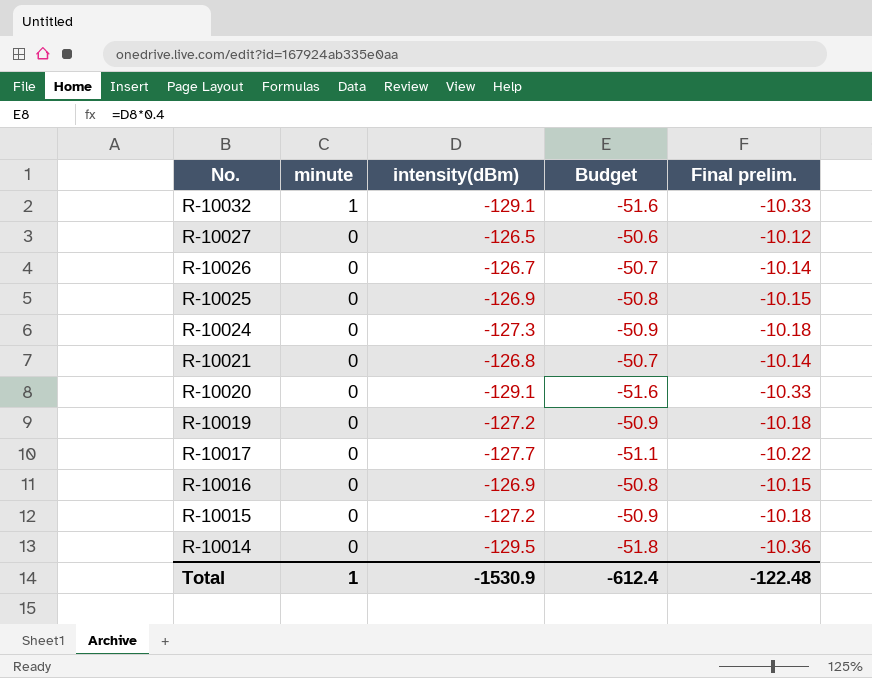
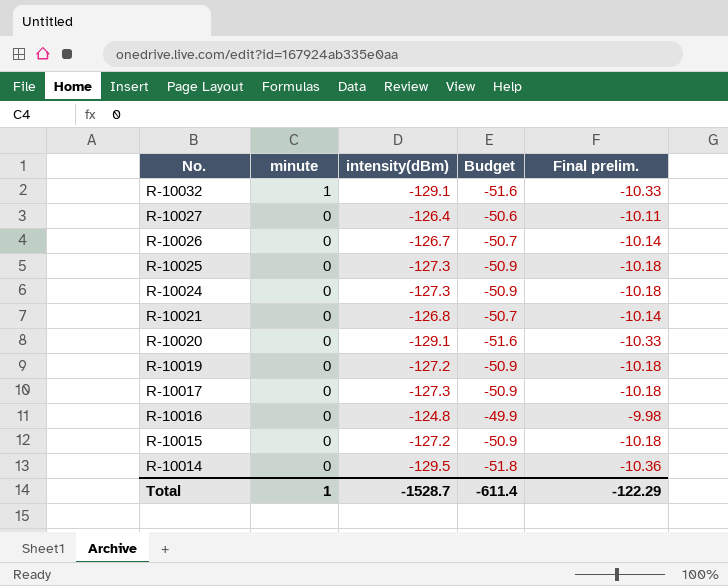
R-10027 | intensity(dBm): -126.5 -> -126.4
R-10027 | Final prelim.: -10.12 -> -10.11
R-10025 | intensity(dBm): -126.9 -> -127.3
R-10025 | Budget: -50.8 -> -50.9
R-10025 | Final prelim.: -10.15 -> -10.18
R-10017 | intensity(dBm): -127.7 -> -127.3
R-10017 | Budget: -51.1 -> -50.9
R-10017 | Final prelim.: -10.22 -> -10.18
R-10016 | intensity(dBm): -126.9 -> -124.8
R-10016 | Budget: -50.8 -> -49.9
R-10016 | Final prelim.: -10.15 -> -9.98
Total | intensity(dBm): -1530.9 -> -1528.7
Total | Budget: -612.4 -> -611.4
Total | Final prelim.: -122.48 -> -122.29

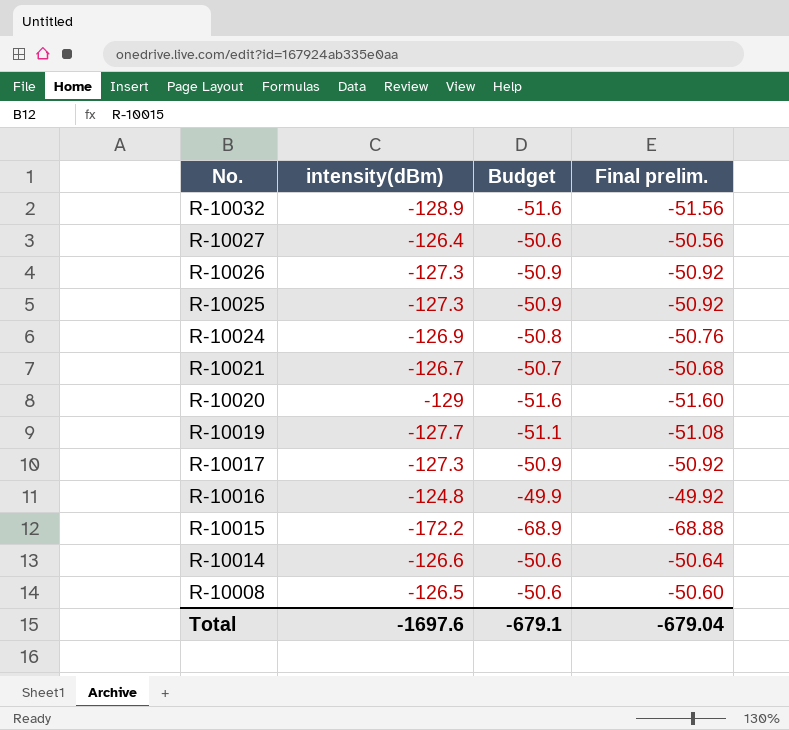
column minute | position: 2 -> none
column Final prelim. | formula: [intensity(dBm)] * 0.08 -> [intensity(dBm)] * 0.4
R-10032 | intensity(dBm): -129.1 -> -128.9
R-10026 | intensity(dBm): -126.7 -> -127.3
R-10026 | Budget: -50.7 -> -50.9
R-10024 | intensity(dBm): -127.3 -> -126.9
R-10024 | Budget: -50.9 -> -50.8
R-10021 | intensity(dBm): -126.8 -> -126.7
R-10020 | intensity(dBm): -129.1 -> -129
R-10019 | intensity(dBm): -127.2 -> -127.7
R-10019 | Budget: -50.9 -> -51.1
R-10015 | intensity(dBm): -127.2 -> -172.2
R-10015 | Budget: -50.9 -> -68.9
R-10014 | intensity(dBm): -129.5 -> -126.6
R-10014 | Budget: -51.8 -> -50.6
row R-10008: none -> -126.5 | -50.6 | -50.60
Total | intensity(dBm): -1528.7 -> -1697.6
Total | Budget: -611.4 -> -679.1
Total | Final prelim.: -122.29 -> -679.04

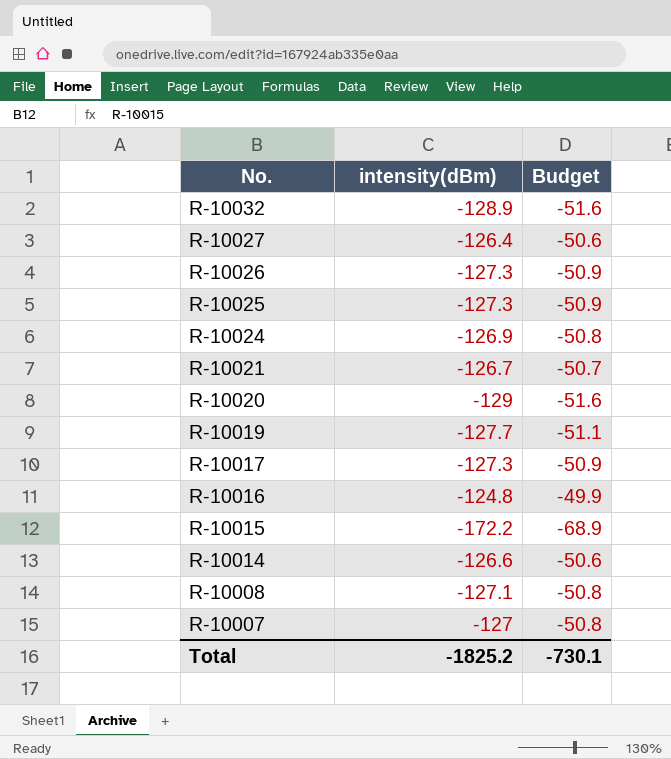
column Final prelim. | formula: [intensity(dBm)] * 0.4 -> none
R-10008 | intensity(dBm): -126.5 -> -127.1
R-10008 | Budget: -50.6 -> -50.8
row R-10007: none -> -127 | -50.8
Total | intensity(dBm): -1697.6 -> -1825.2
Total | Budget: -679.1 -> -730.1

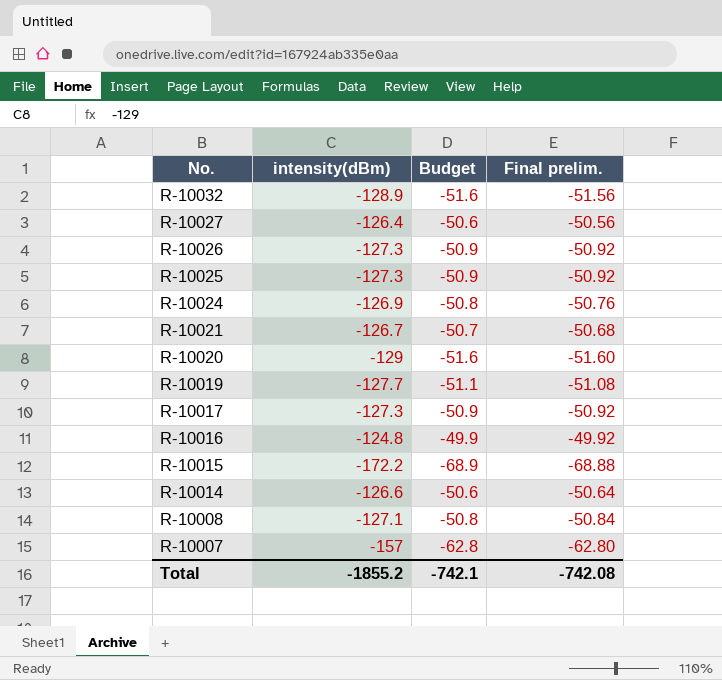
column Final prelim. | formula: none -> [intensity(dBm)] * 0.4
R-10007 | intensity(dBm): -127 -> -157
R-10007 | Budget: -50.8 -> -62.8
Total | intensity(dBm): -1825.2 -> -1855.2
Total | Budget: -730.1 -> -742.1

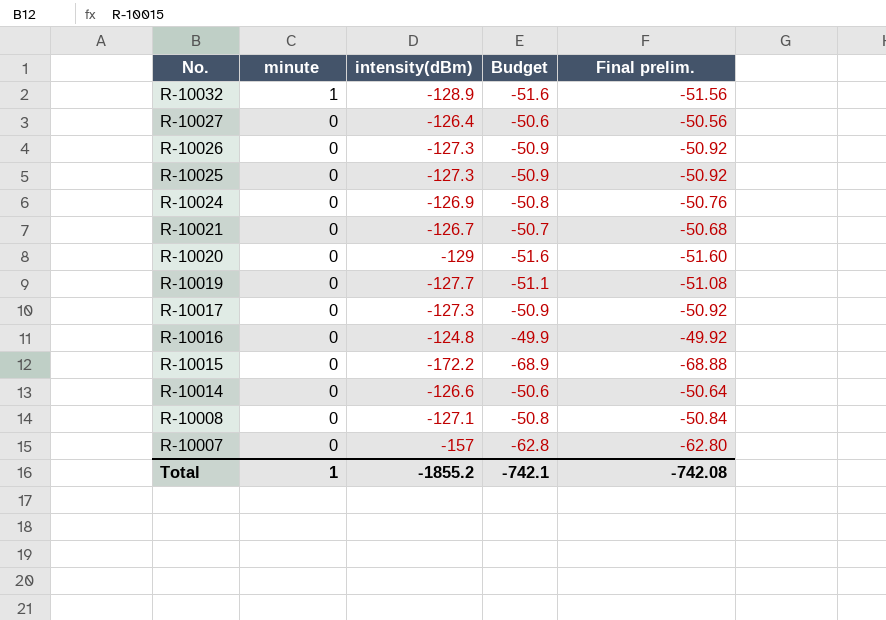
column minute | position: none -> 2

